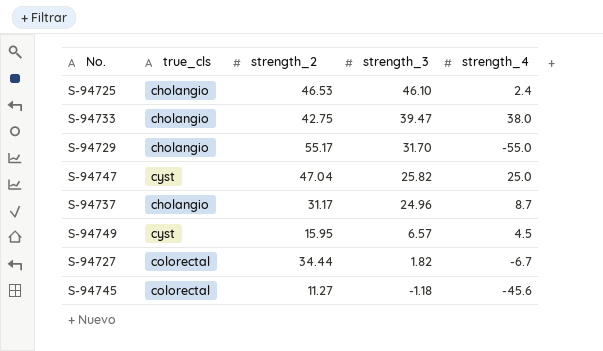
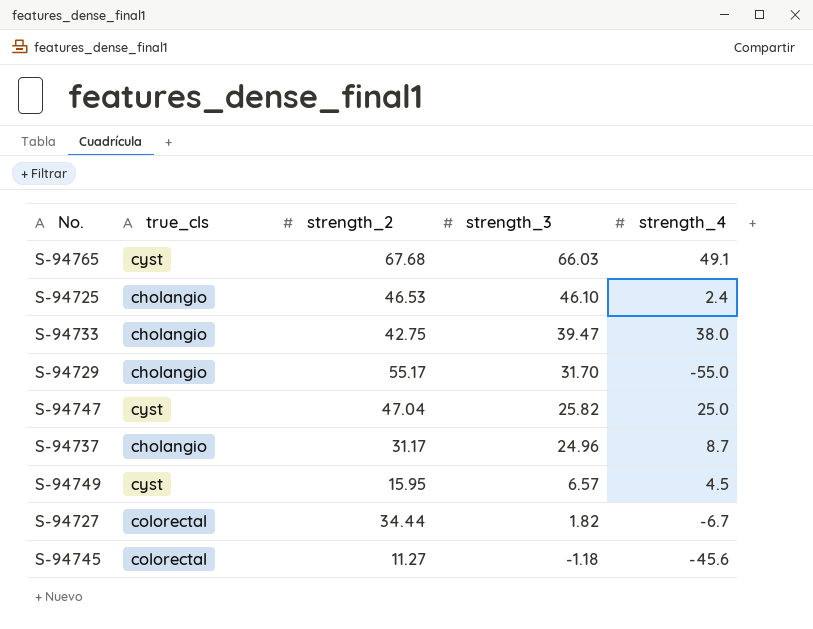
row S-94765: none -> cyst | 67.68 | 66.03 | 49.1

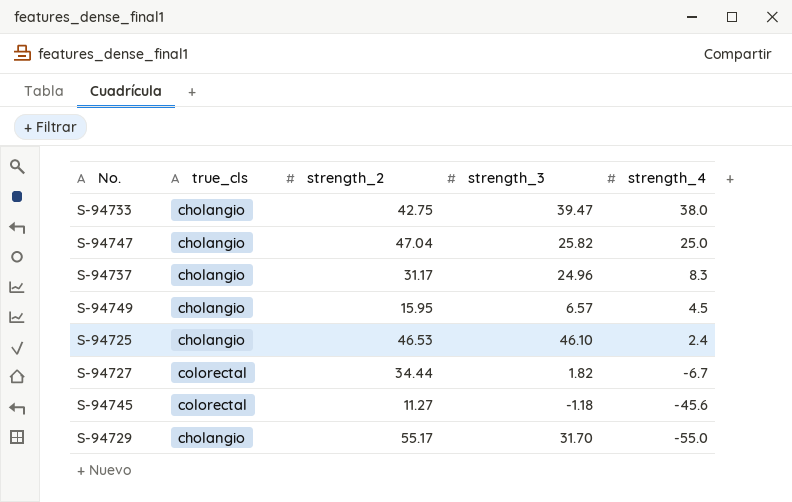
row order: strength_3 descending -> strength_4 descending
row S-94765: cyst | 67.68 | 66.03 | 49.1 -> none
S-94747 | true_cls: cyst -> cholangio
S-94737 | strength_4: 8.7 -> 8.3
S-94749 | true_cls: cyst -> cholangio

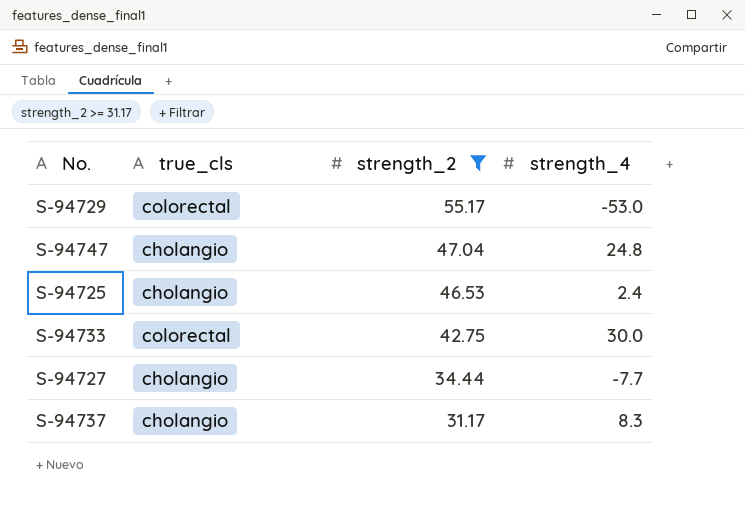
filter: none -> strength_2 >= 31.17
row order: strength_4 descending -> strength_2 descending
column strength_3 | position: 4 -> none
S-94729 | true_cls: cholangio -> colorectal
S-94729 | strength_4: -55.0 -> -53.0
S-94747 | strength_4: 25.0 -> 24.8
S-94733 | true_cls: cholangio -> colorectal
S-94733 | strength_4: 38.0 -> 30.0
S-94727 | true_cls: colorectal -> cholangio
S-94727 | strength_4: -6.7 -> -7.7

